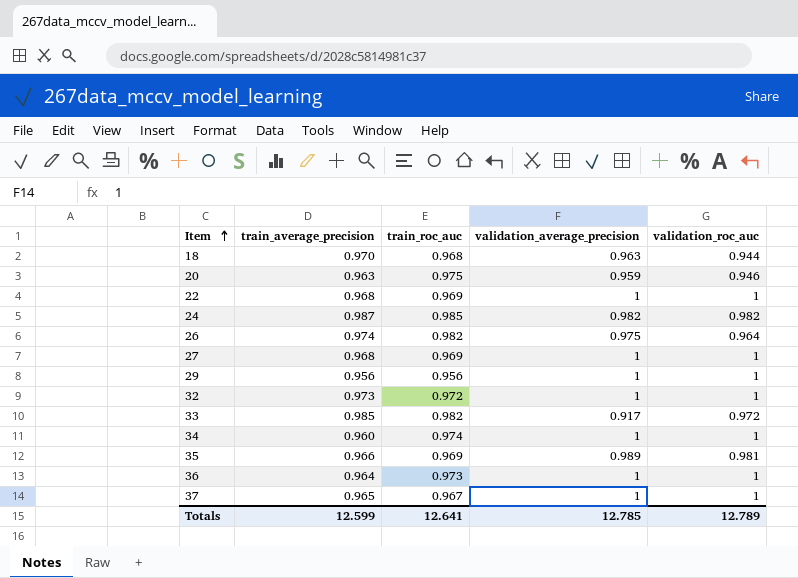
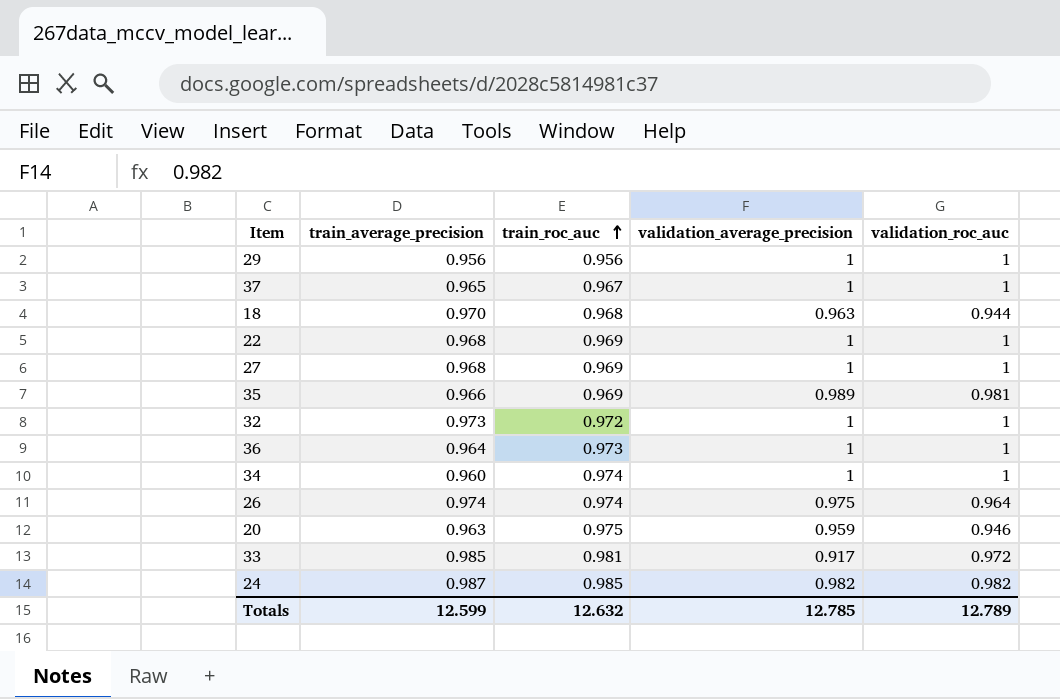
row order: Item ascending -> train_roc_auc ascending
26 | train_roc_auc: 0.982 -> 0.974
33 | train_roc_auc: 0.982 -> 0.981
Totals | train_roc_auc: 12.641 -> 12.632

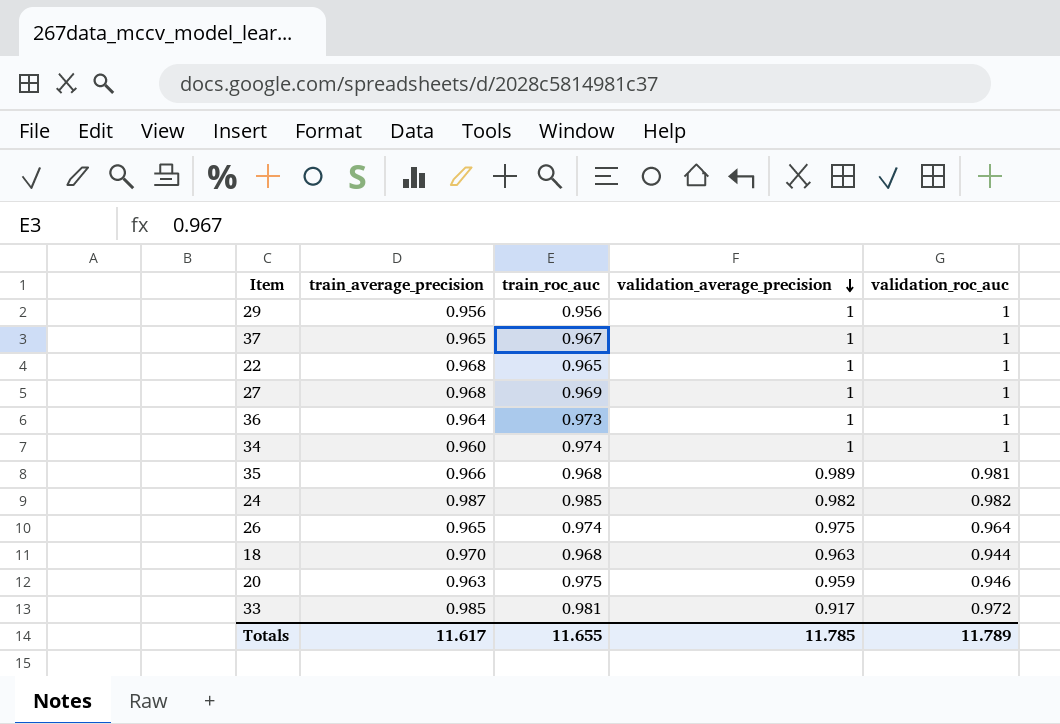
row order: train_roc_auc ascending -> validation_average_precision descending
row 32: 0.973 | 0.972 | 1 | 1 -> none
22 | train_roc_auc: 0.969 -> 0.965
35 | train_roc_auc: 0.969 -> 0.968
26 | train_average_precision: 0.974 -> 0.965
Totals | train_average_precision: 12.599 -> 11.617
Totals | train_roc_auc: 12.632 -> 11.655
Totals | validation_average_precision: 12.785 -> 11.785
Totals | validation_roc_auc: 12.789 -> 11.789

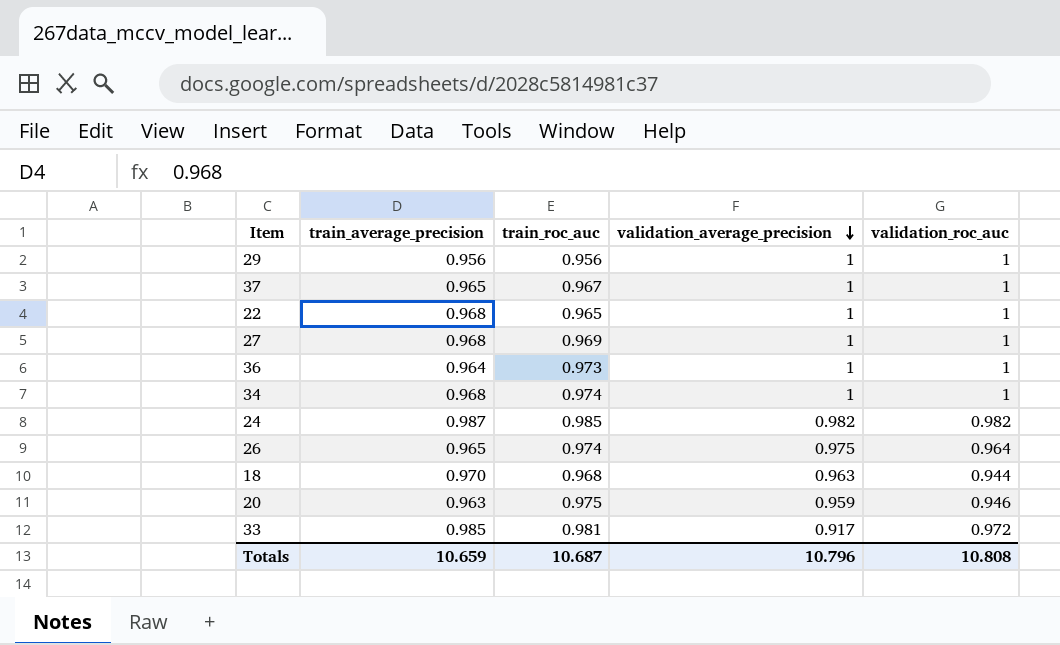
row 35: 0.966 | 0.968 | 0.989 | 0.981 -> none
34 | train_average_precision: 0.960 -> 0.968
Totals | train_average_precision: 11.617 -> 10.659
Totals | train_roc_auc: 11.655 -> 10.687
Totals | validation_average_precision: 11.785 -> 10.796
Totals | validation_roc_auc: 11.789 -> 10.808

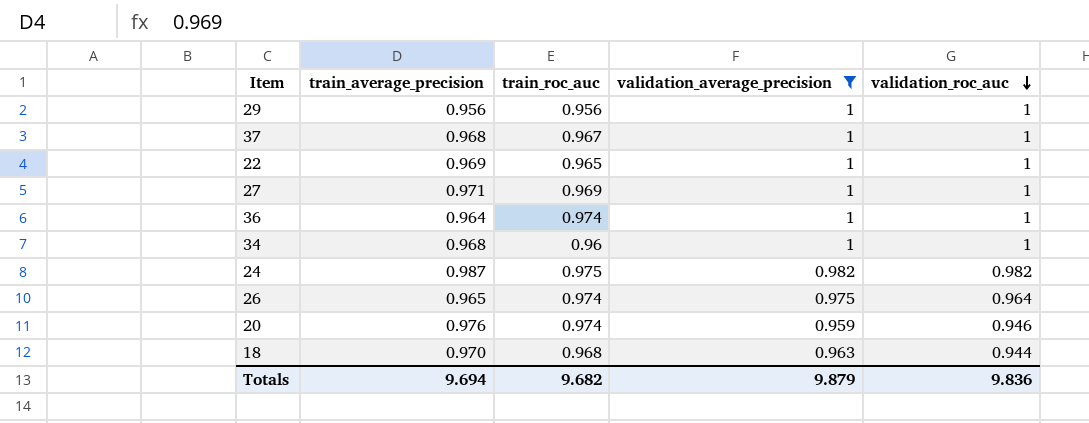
filter: none -> validation_average_precision != 0.917
row order: validation_average_precision descending -> validation_roc_auc descending
37 | train_average_precision: 0.965 -> 0.968
22 | train_average_precision: 0.968 -> 0.969
27 | train_average_precision: 0.968 -> 0.971
36 | train_roc_auc: 0.973 -> 0.974
34 | train_roc_auc: 0.974 -> 0.96
24 | train_roc_auc: 0.985 -> 0.975
20 | train_average_precision: 0.963 -> 0.976
20 | train_roc_auc: 0.975 -> 0.974
Totals | train_average_precision: 10.659 -> 9.694
Totals | train_roc_auc: 10.687 -> 9.682
Totals | validation_average_precision: 10.796 -> 9.879
Totals | validation_roc_auc: 10.808 -> 9.836

